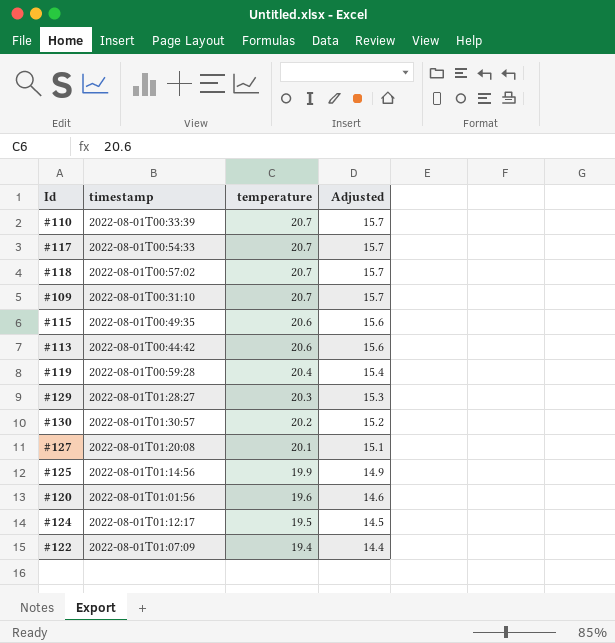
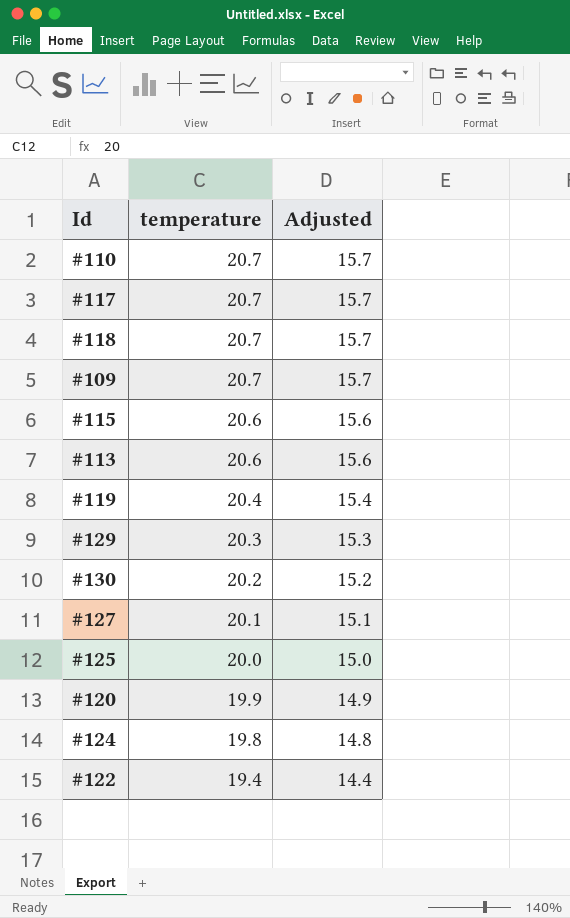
column timestamp | position: 2 -> none
#125 | temperature: 19.9 -> 20.0
#125 | Adjusted: 14.9 -> 15.0
#120 | temperature: 19.6 -> 19.9
#120 | Adjusted: 14.6 -> 14.9
#124 | temperature: 19.5 -> 19.8
#124 | Adjusted: 14.5 -> 14.8

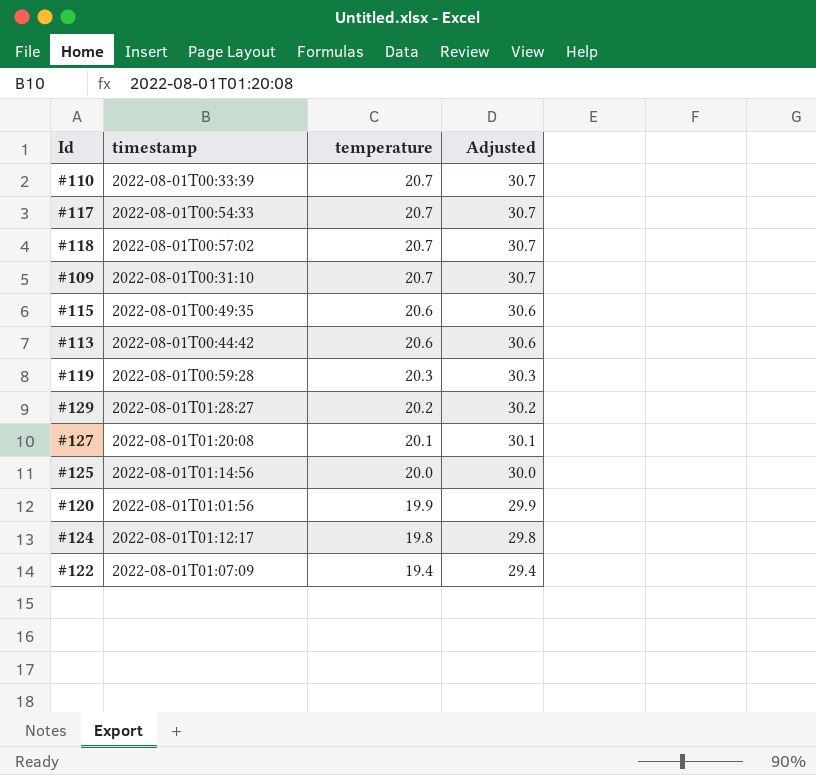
column timestamp | position: none -> 2
column Adjusted | formula: [temperature] - 5 -> [temperature] + 10
row #130: 20.2 | 15.2 -> none
#119 | temperature: 20.4 -> 20.3
#129 | temperature: 20.3 -> 20.2

